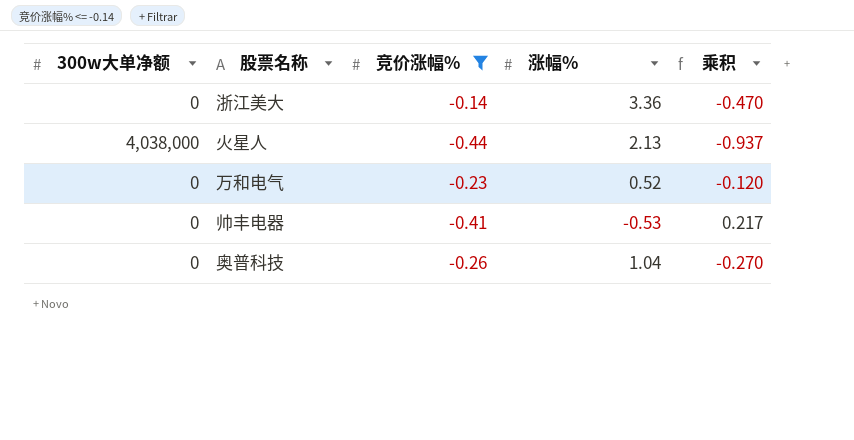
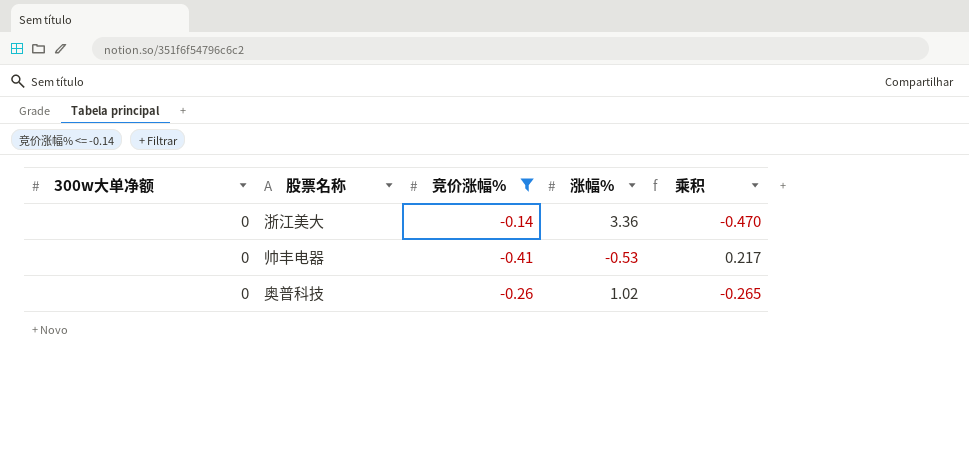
row 火星人: 4,038,000 | -0.44 | 2.13 | -0.937 -> none
row 万和电气: 0 | -0.23 | 0.52 | -0.120 -> none
奥普科技 | 涨幅%: 1.04 -> 1.02
奥普科技 | 乘积: -0.270 -> -0.265

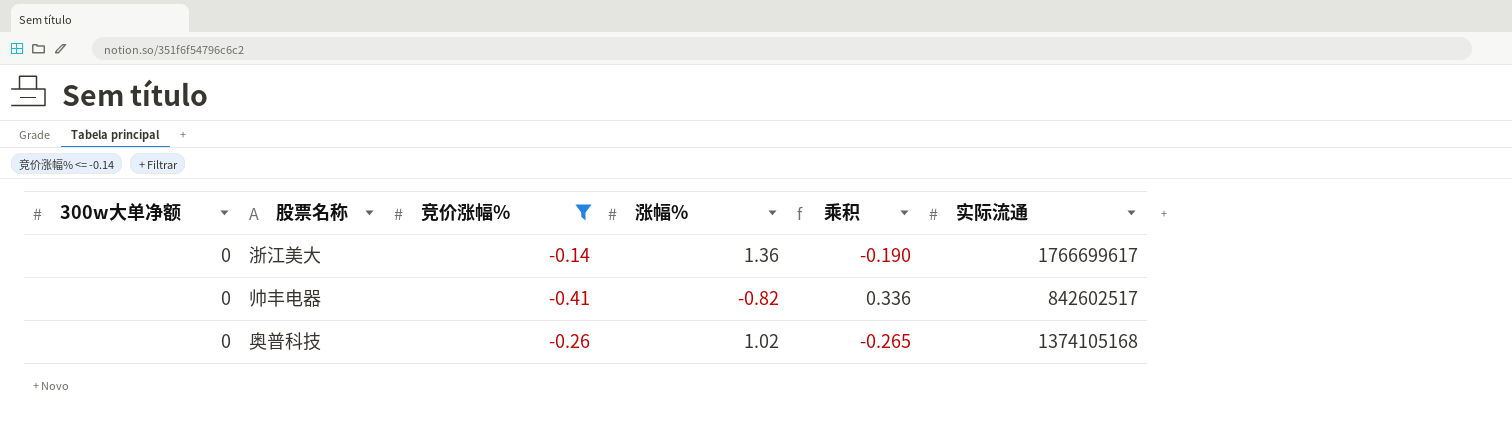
column 实际流通 | position: none -> 6
浙江美大 | 涨幅%: 3.36 -> 1.36
浙江美大 | 乘积: -0.470 -> -0.190
帅丰电器 | 涨幅%: -0.53 -> -0.82
帅丰电器 | 乘积: 0.217 -> 0.336

